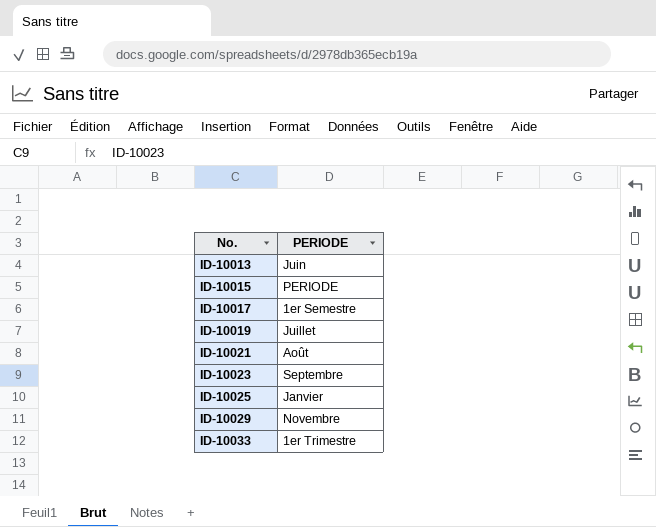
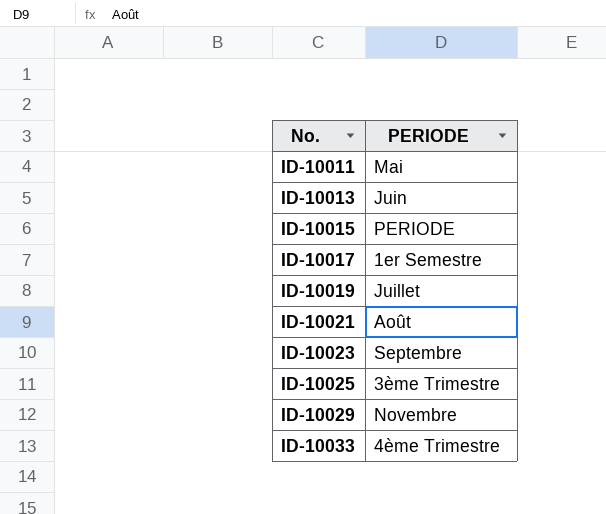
row ID-10011: none -> Mai
ID-10025 | PERIODE: Janvier -> 3ème Trimestre
ID-10033 | PERIODE: 1er Trimestre -> 4ème Trimestre

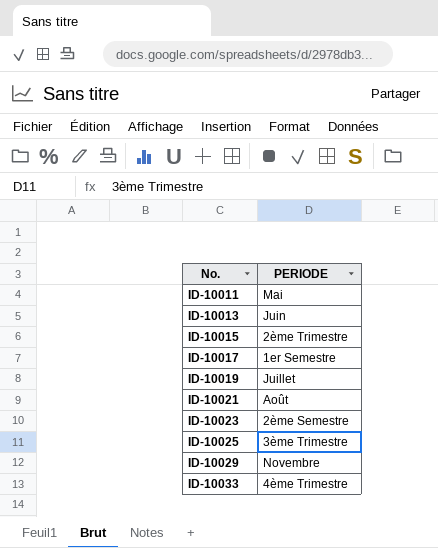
ID-10015 | PERIODE: PERIODE -> 2ème Trimestre
ID-10023 | PERIODE: Septembre -> 2ème Semestre

